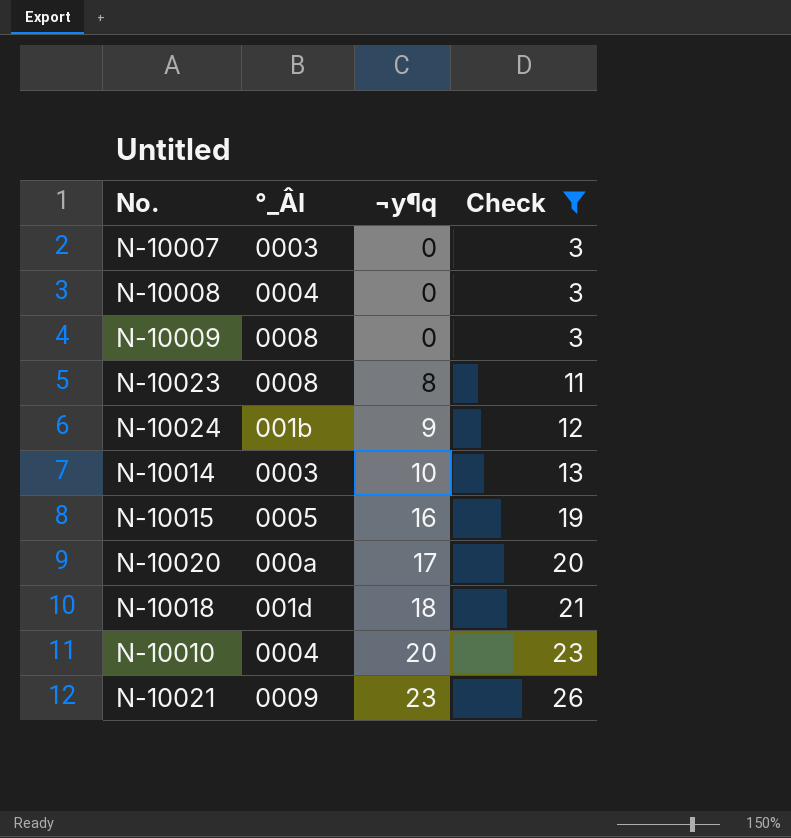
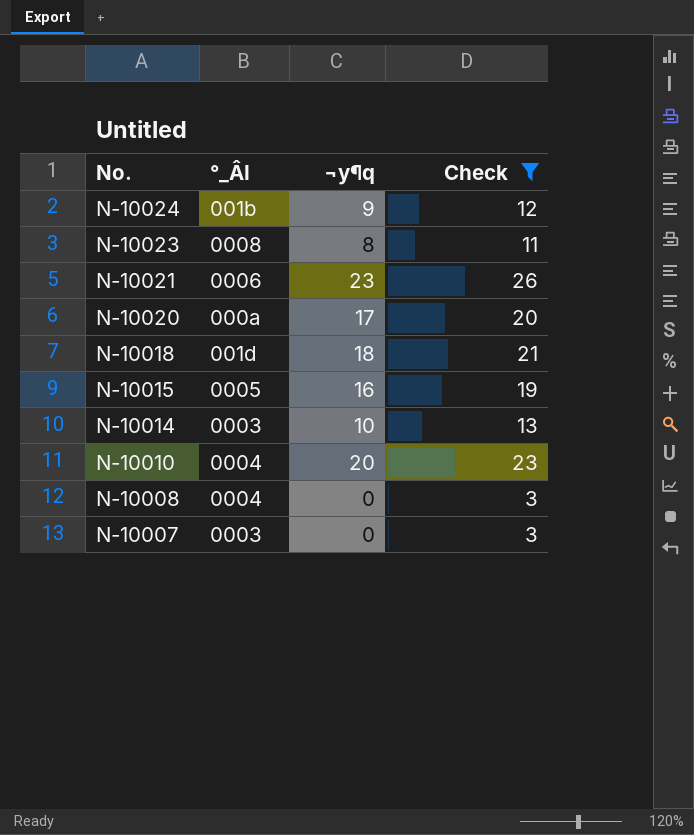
row order: ¬y¶q ascending -> No. descending
row N-10009: 0008 | 0 | 3 -> none
N-10021 | °_ÂI: 0009 -> 0006

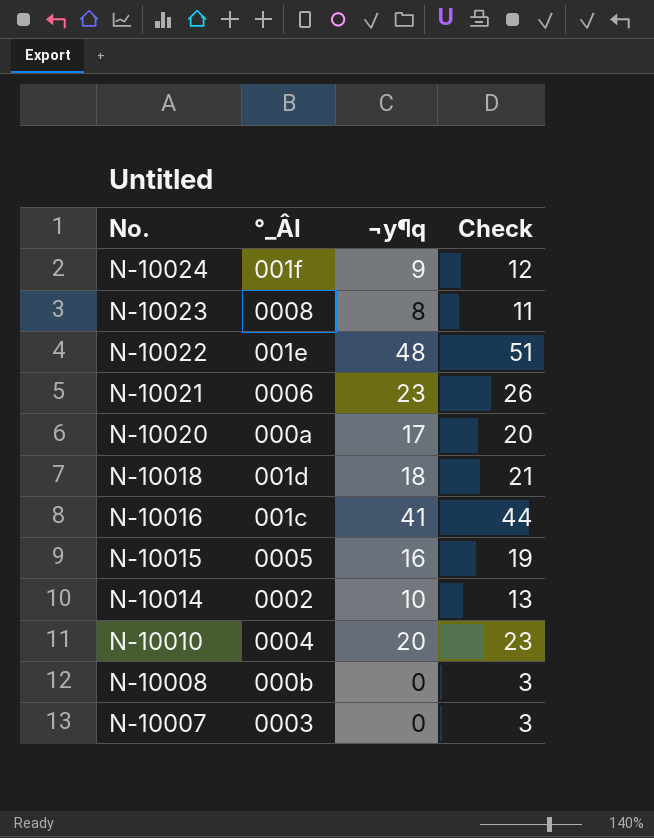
filter: Check <= 26 -> none
N-10024 | °_ÂI: 001b -> 001f
N-10014 | °_ÂI: 0003 -> 0002
N-10008 | °_ÂI: 0004 -> 000b

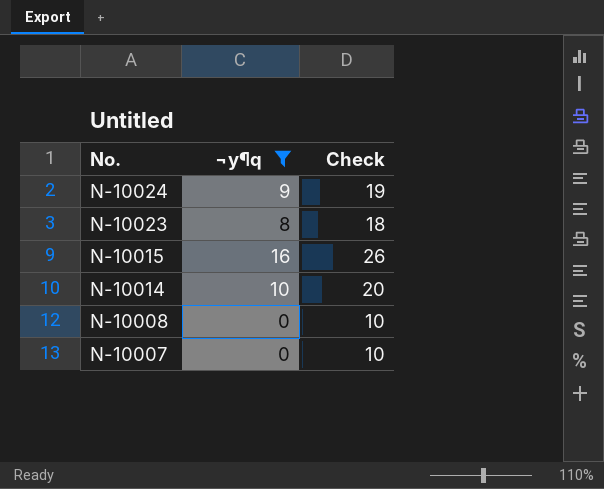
filter: none -> ¬y¶q <= 16
column °_ÂI | position: 2 -> none
column Check | formula: [¬y¶q] + 3 -> [¬y¶q] + 10

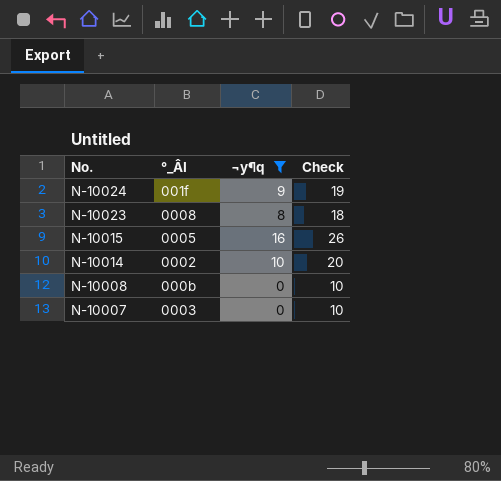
column °_ÂI | position: none -> 2

